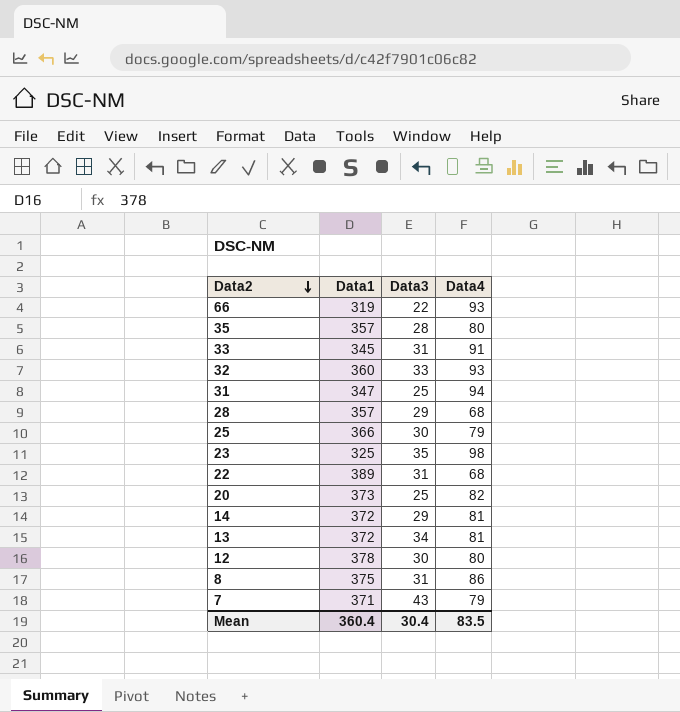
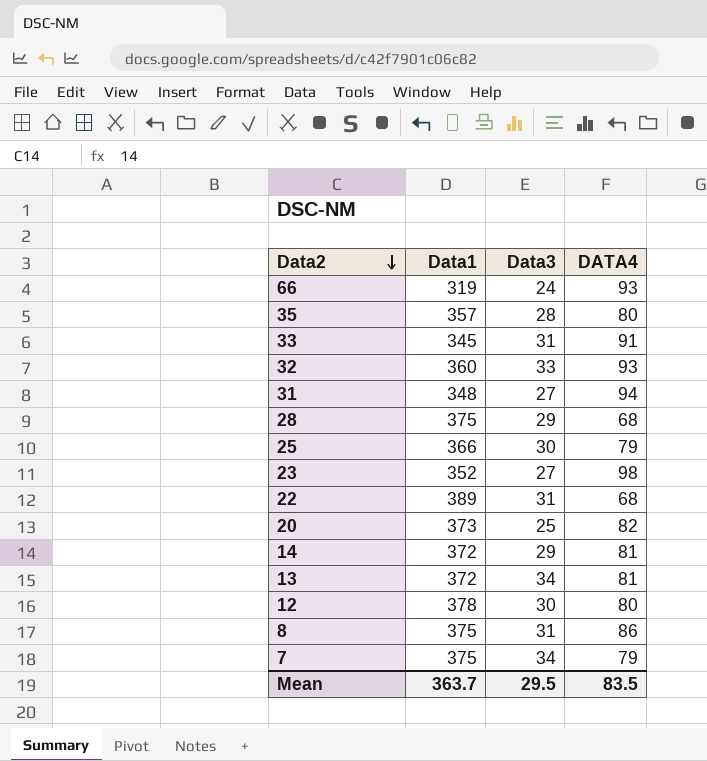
column name: Data4 -> DATA4
66 | Data3: 22 -> 24
31 | Data1: 347 -> 348
31 | Data3: 25 -> 27
28 | Data1: 357 -> 375
23 | Data1: 325 -> 352
23 | Data3: 35 -> 27
7 | Data1: 371 -> 375
7 | Data3: 43 -> 34
Mean | Data1: 360.4 -> 363.7
Mean | Data3: 30.4 -> 29.5

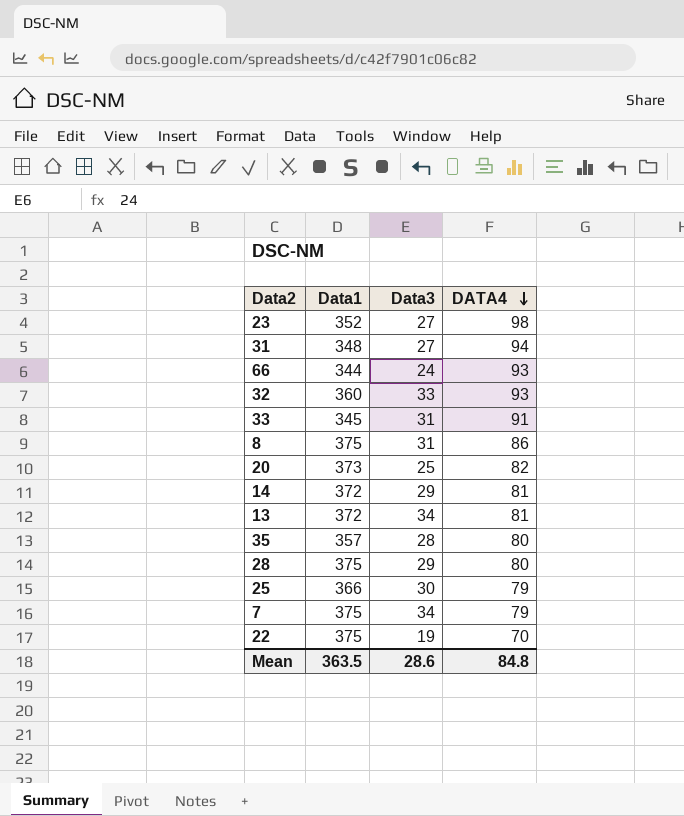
row order: Data2 descending -> DATA4 descending
row 12: 378 | 30 | 80 -> none
66 | Data1: 319 -> 344
28 | DATA4: 68 -> 80
22 | Data1: 389 -> 375
22 | Data3: 31 -> 19
22 | DATA4: 68 -> 70
Mean | Data1: 363.7 -> 363.5
Mean | Data3: 29.5 -> 28.6
Mean | DATA4: 83.5 -> 84.8

